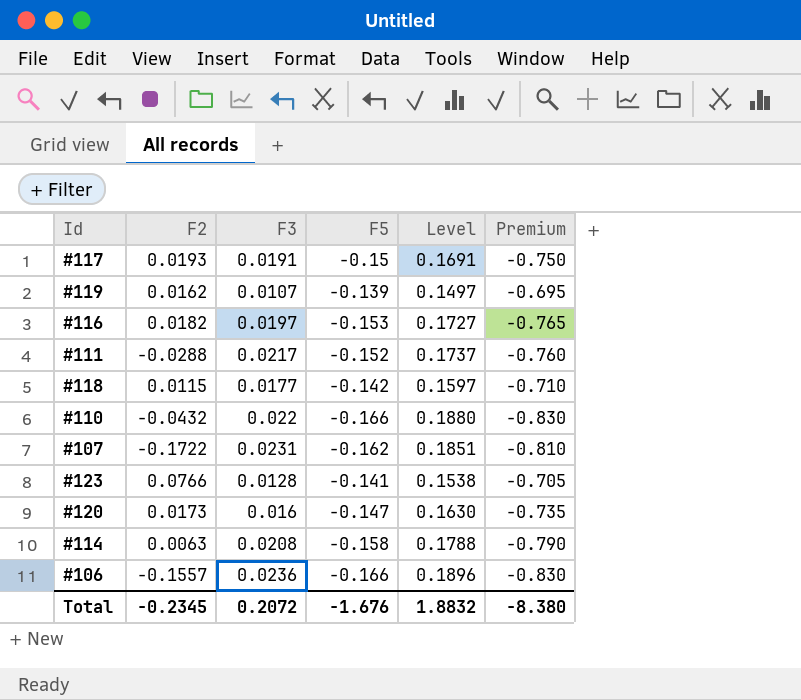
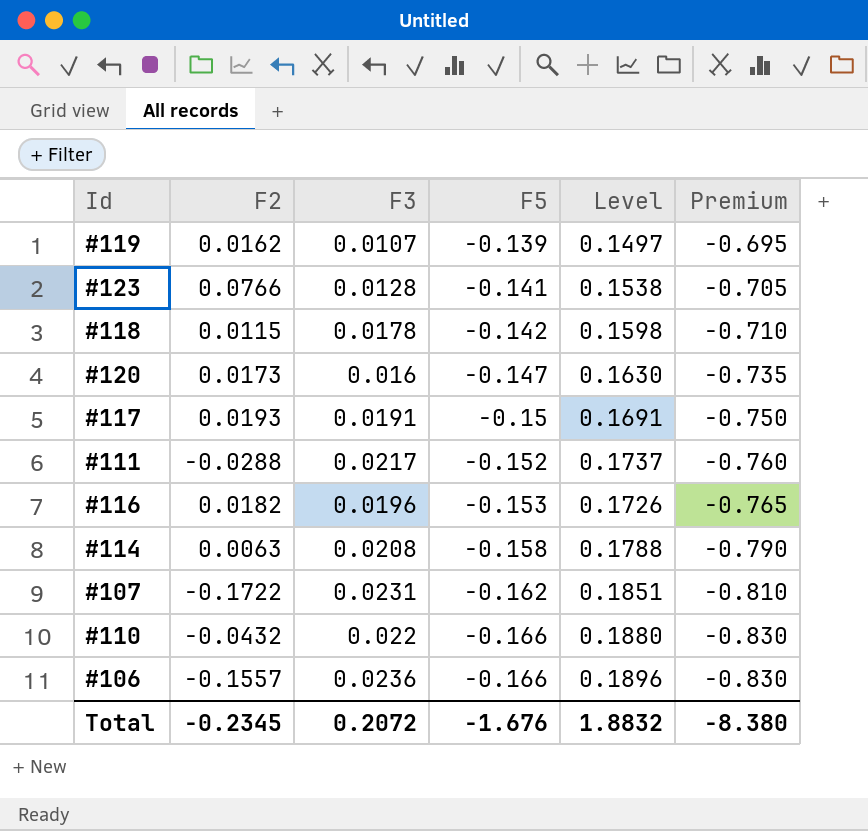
row order: none -> F5 descending
#118 | F3: 0.0177 -> 0.0178
#118 | Level: 0.1597 -> 0.1598
#116 | F3: 0.0197 -> 0.0196
#116 | Level: 0.1727 -> 0.1726

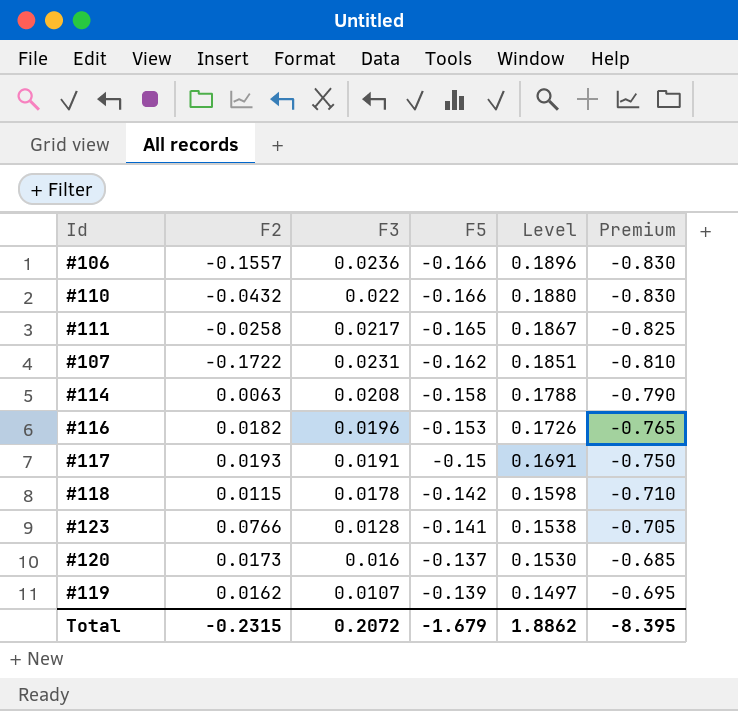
row order: F5 descending -> Level descending
#111 | F2: -0.0288 -> -0.0258
#111 | F5: -0.152 -> -0.165
#111 | Level: 0.1737 -> 0.1867
#111 | Premium: -0.760 -> -0.825
#120 | F5: -0.147 -> -0.137
#120 | Level: 0.1630 -> 0.1530
#120 | Premium: -0.735 -> -0.685
Total | F2: -0.2345 -> -0.2315
Total | F5: -1.676 -> -1.679
Total | Level: 1.8832 -> 1.8862
Total | Premium: -8.380 -> -8.395

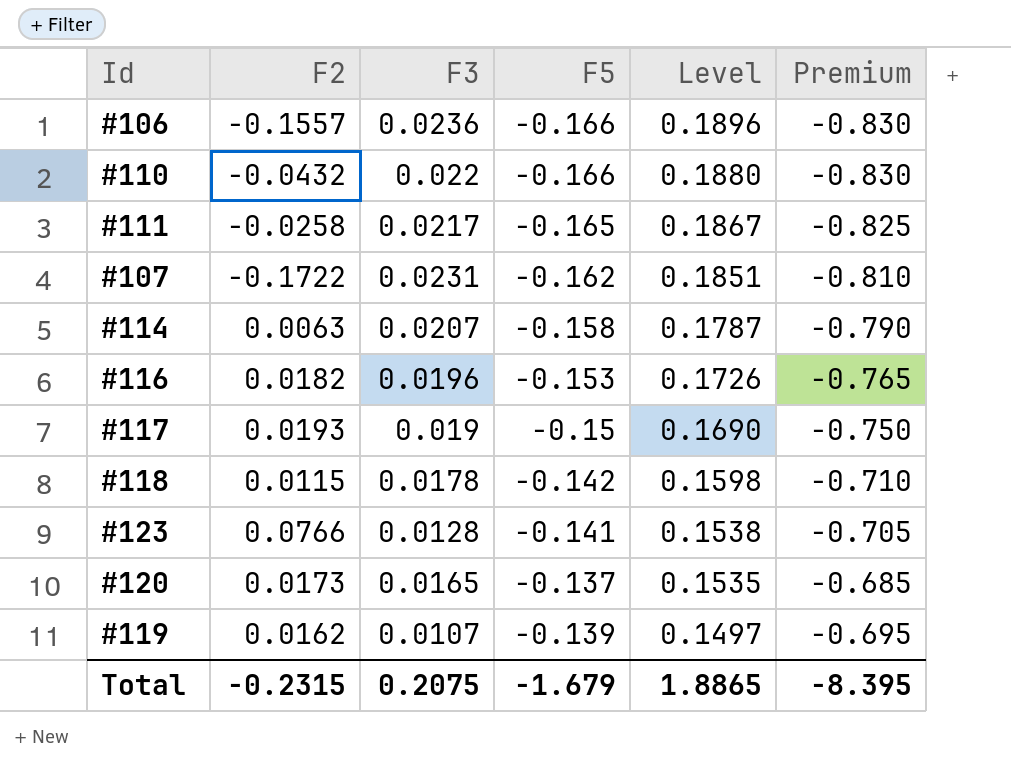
#114 | F3: 0.0208 -> 0.0207
#114 | Level: 0.1788 -> 0.1787
#117 | F3: 0.0191 -> 0.019
#117 | Level: 0.1691 -> 0.1690
#120 | F3: 0.016 -> 0.0165
#120 | Level: 0.1530 -> 0.1535
Total | F3: 0.2072 -> 0.2075
Total | Level: 1.8862 -> 1.8865

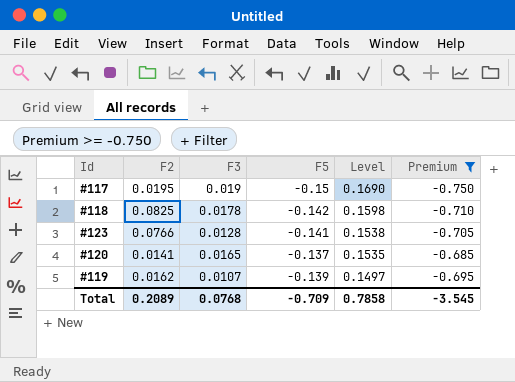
filter: none -> Premium >= -0.750
#117 | F2: 0.0193 -> 0.0195
#118 | F2: 0.0115 -> 0.0825
#120 | F2: 0.0173 -> 0.0141
Total | F2: -0.2315 -> 0.2089
Total | F3: 0.2075 -> 0.0768
Total | F5: -1.679 -> -0.709
Total | Level: 1.8865 -> 0.7858
Total | Premium: -8.395 -> -3.545

